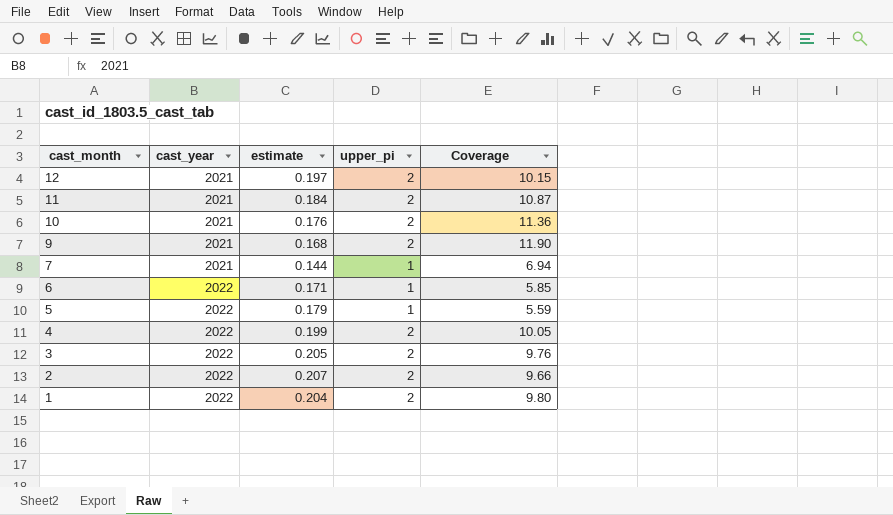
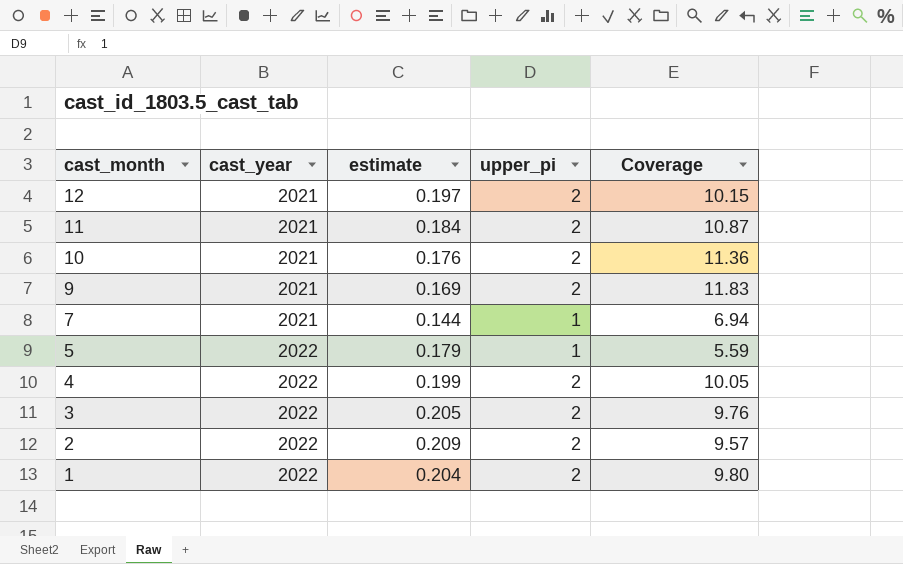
row 6: 2022 | 0.171 | 1 | 5.85 -> none
9 | estimate: 0.168 -> 0.169
9 | Coverage: 11.90 -> 11.83
2 | estimate: 0.207 -> 0.209
2 | Coverage: 9.66 -> 9.57

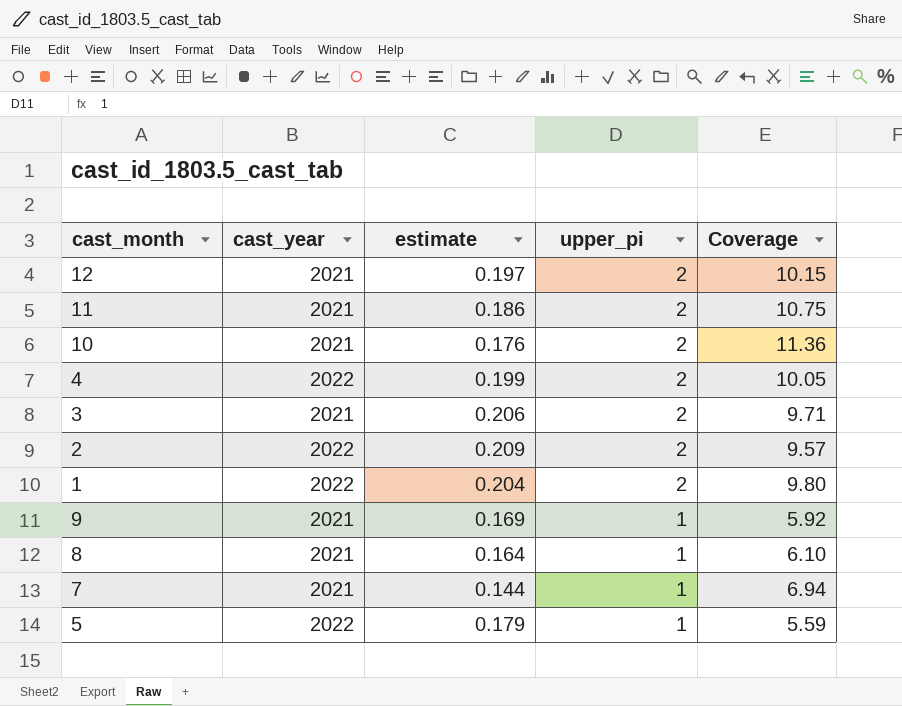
row order: cast_month descending -> upper_pi descending
11 | estimate: 0.184 -> 0.186
11 | Coverage: 10.87 -> 10.75
3 | cast_year: 2022 -> 2021
3 | estimate: 0.205 -> 0.206
3 | Coverage: 9.76 -> 9.71
9 | upper_pi: 2 -> 1
9 | Coverage: 11.83 -> 5.92
row 8: none -> 2021 | 0.164 | 1 | 6.10

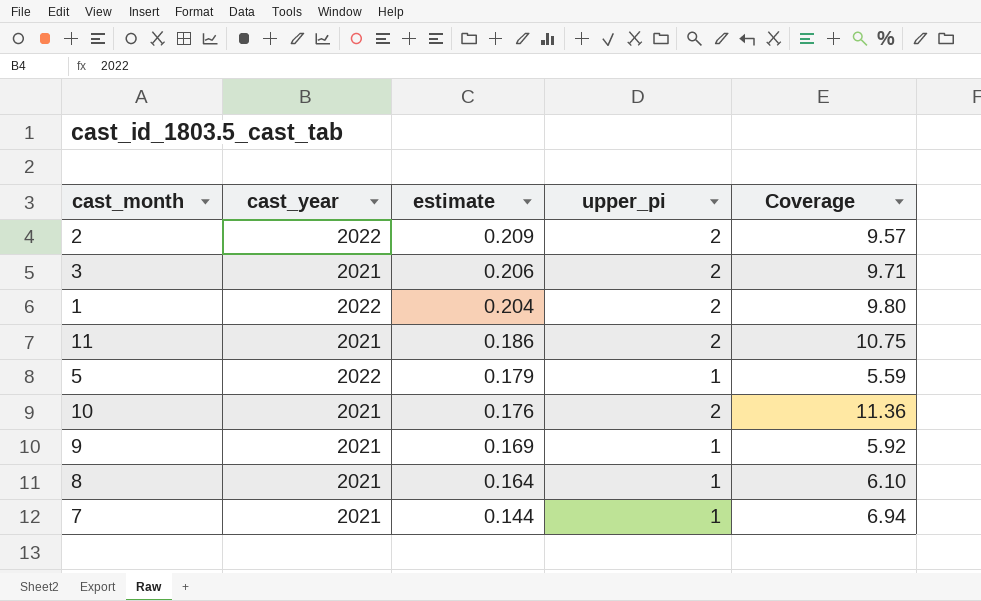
row order: upper_pi descending -> estimate descending
row 12: 2021 | 0.197 | 2 | 10.15 -> none
row 4: 2022 | 0.199 | 2 | 10.05 -> none

